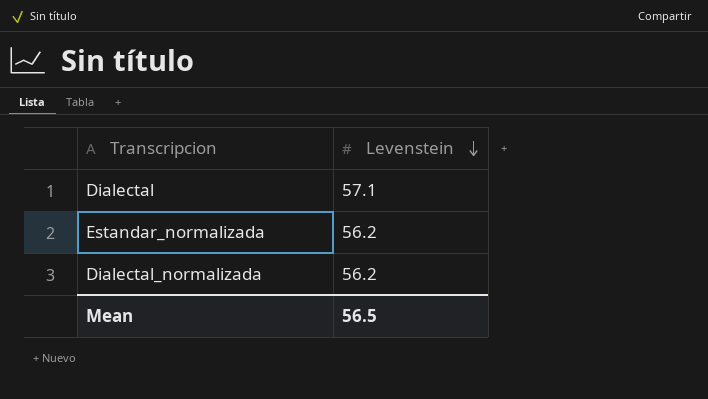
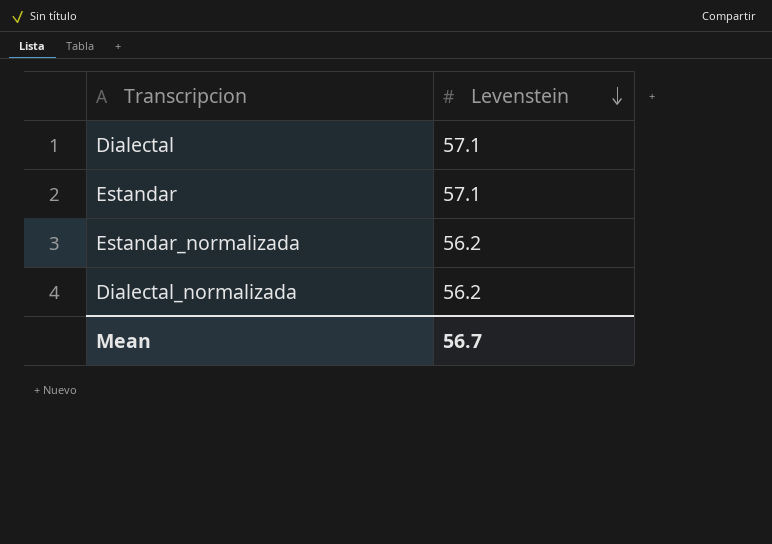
row Estandar: none -> 57.1
Mean | Levenstein: 56.5 -> 56.7

